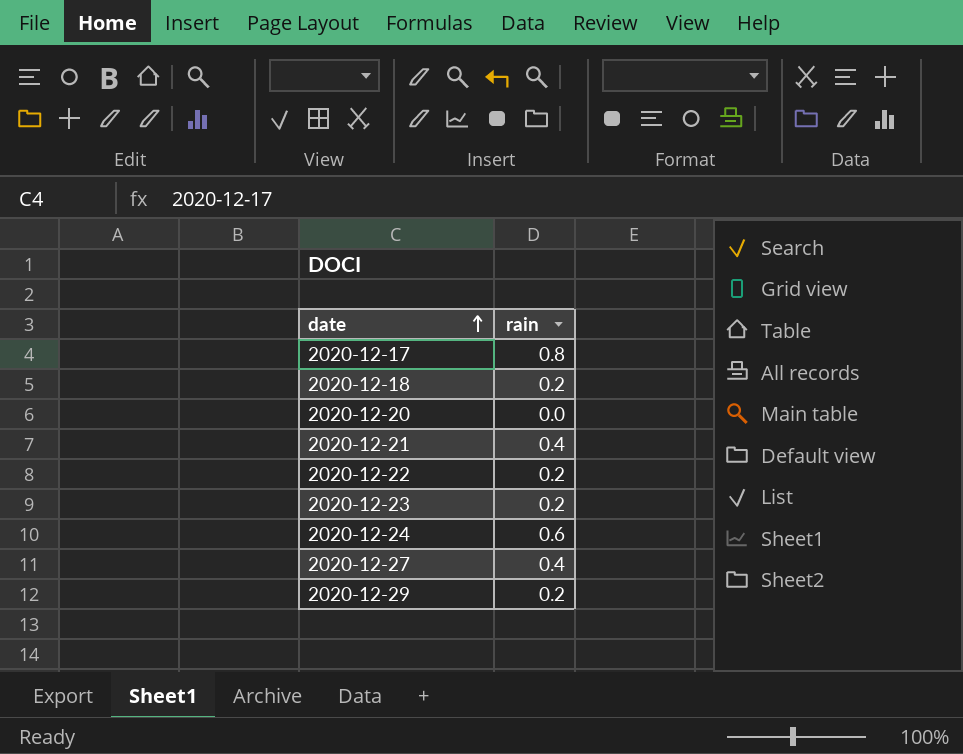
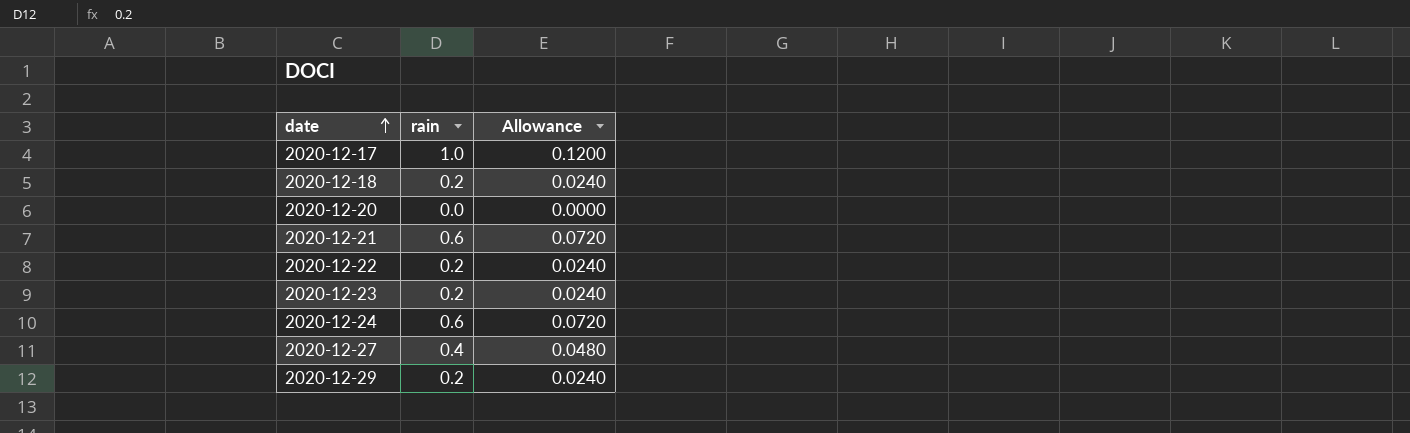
column Allowance | formula: none -> [rain] * 0.12
2020-12-17 | rain: 0.8 -> 1.0
2020-12-21 | rain: 0.4 -> 0.6

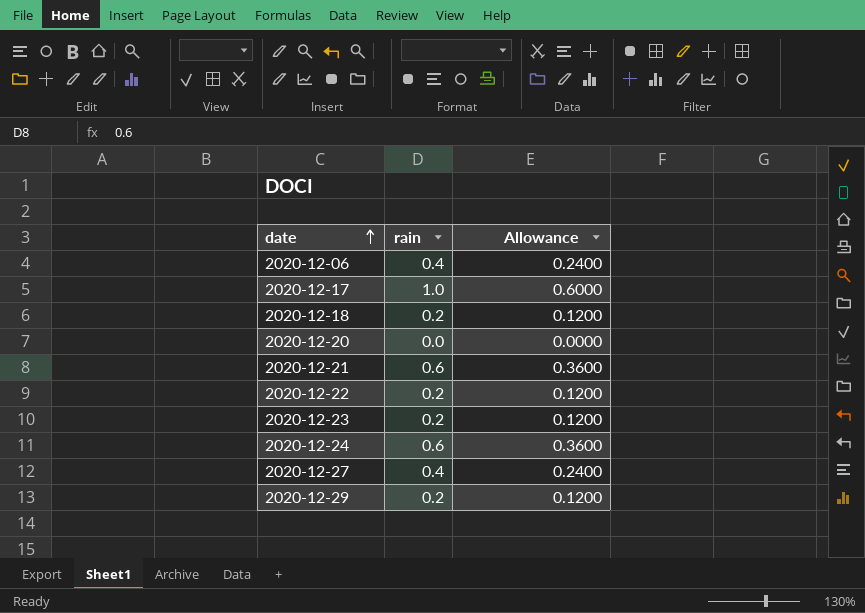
column Allowance | formula: [rain] * 0.12 -> [rain] * 0.6
row 2020-12-06: none -> 0.4 | 0.2400

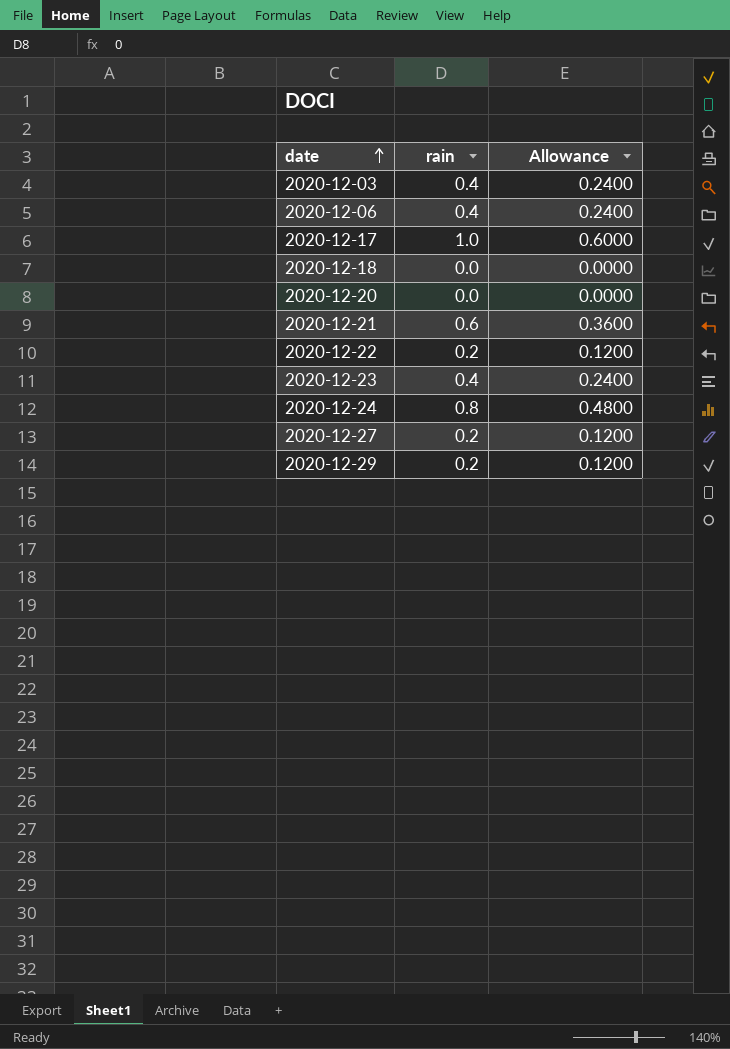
row 2020-12-03: none -> 0.4 | 0.2400
2020-12-18 | rain: 0.2 -> 0.0
2020-12-18 | Allowance: 0.1200 -> 0.0000
2020-12-23 | rain: 0.2 -> 0.4
2020-12-23 | Allowance: 0.1200 -> 0.2400
2020-12-24 | rain: 0.6 -> 0.8
2020-12-24 | Allowance: 0.3600 -> 0.4800
2020-12-27 | rain: 0.4 -> 0.2
2020-12-27 | Allowance: 0.2400 -> 0.1200

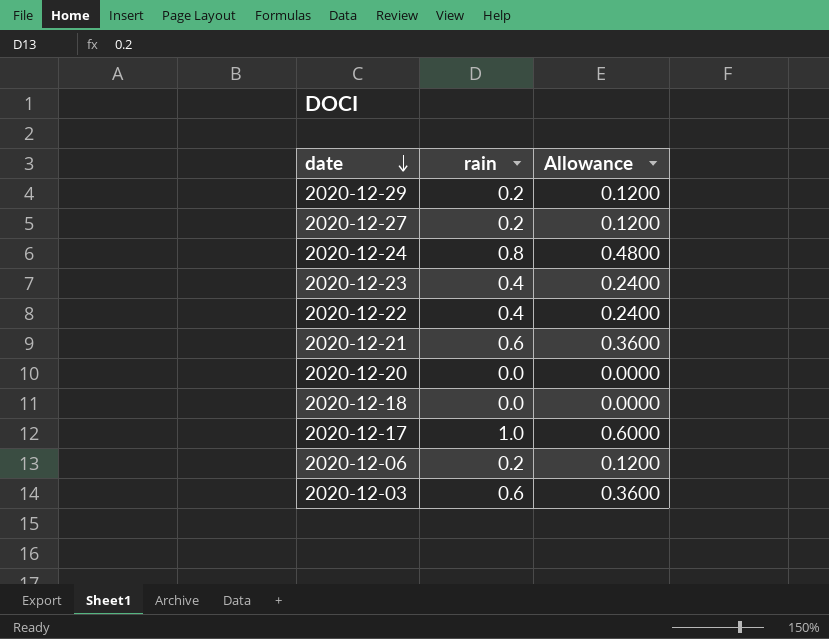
row order: date ascending -> date descending
2020-12-22 | rain: 0.2 -> 0.4
2020-12-22 | Allowance: 0.1200 -> 0.2400
2020-12-06 | rain: 0.4 -> 0.2
2020-12-06 | Allowance: 0.2400 -> 0.1200
2020-12-03 | rain: 0.4 -> 0.6
2020-12-03 | Allowance: 0.2400 -> 0.3600

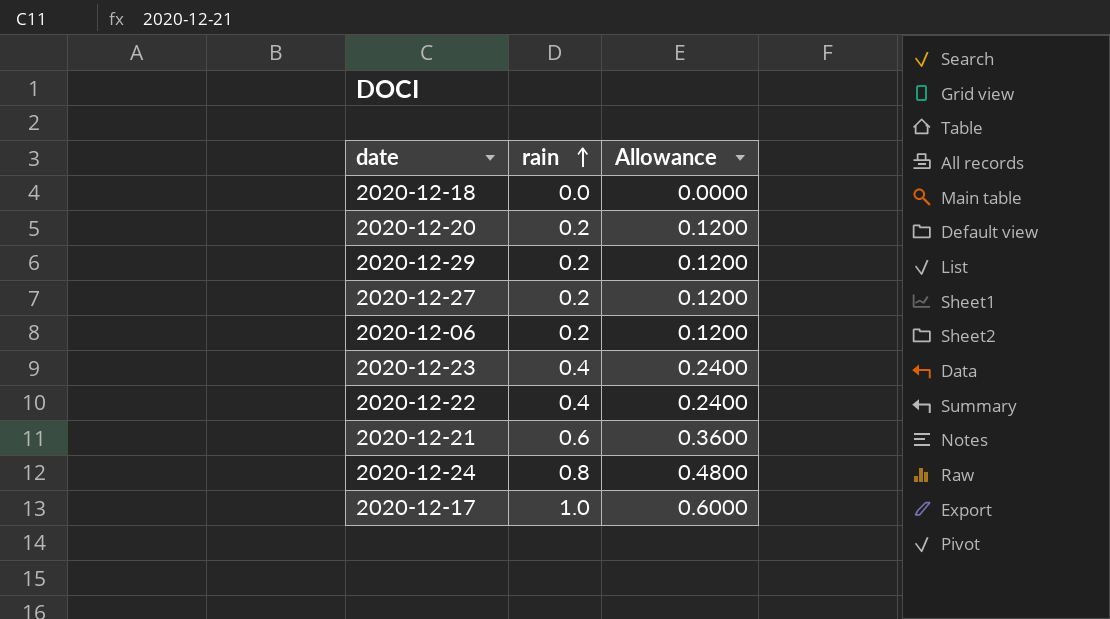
row order: date descending -> rain ascending
row 2020-12-03: 0.6 | 0.3600 -> none
2020-12-20 | rain: 0.0 -> 0.2
2020-12-20 | Allowance: 0.0000 -> 0.1200

